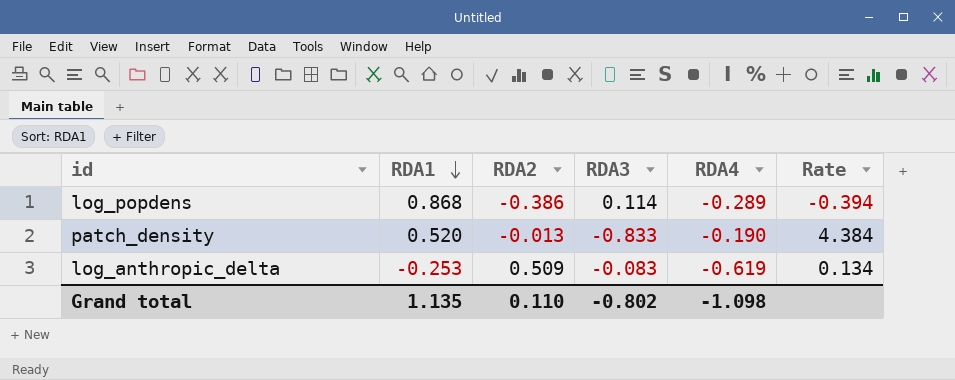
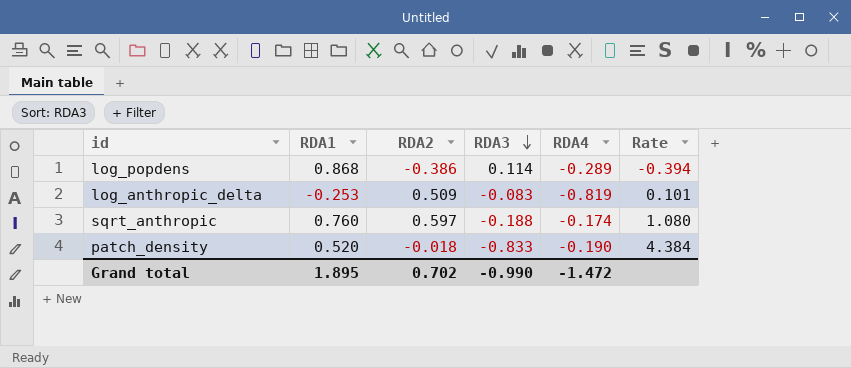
row order: RDA1 descending -> RDA3 descending
log_anthropic_delta | RDA4: -0.619 -> -0.819
log_anthropic_delta | Rate: 0.134 -> 0.101
row sqrt_anthropic: none -> 0.760 | 0.597 | -0.188 | -0.174 | 1.080
patch_density | RDA2: -0.013 -> -0.018
Grand total | RDA1: 1.135 -> 1.895
Grand total | RDA2: 0.110 -> 0.702
Grand total | RDA3: -0.802 -> -0.990
Grand total | RDA4: -1.098 -> -1.472

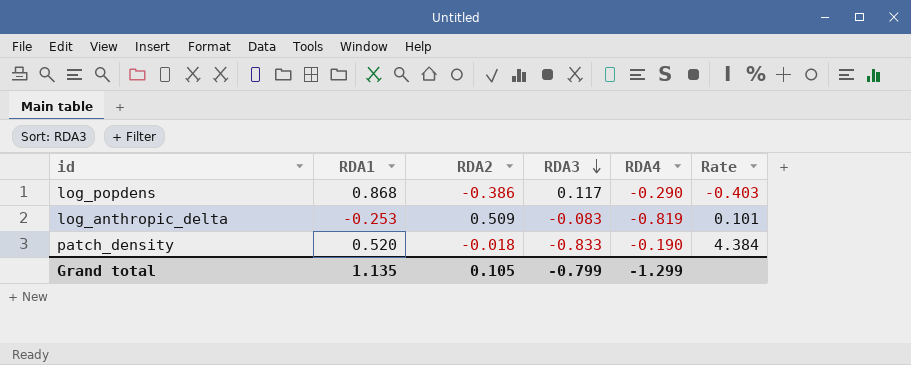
row sqrt_anthropic: 0.760 | 0.597 | -0.188 | -0.174 | 1.080 -> none
log_popdens | RDA3: 0.114 -> 0.117
log_popdens | RDA4: -0.289 -> -0.290
log_popdens | Rate: -0.394 -> -0.403
Grand total | RDA1: 1.895 -> 1.135
Grand total | RDA2: 0.702 -> 0.105
Grand total | RDA3: -0.990 -> -0.799
Grand total | RDA4: -1.472 -> -1.299

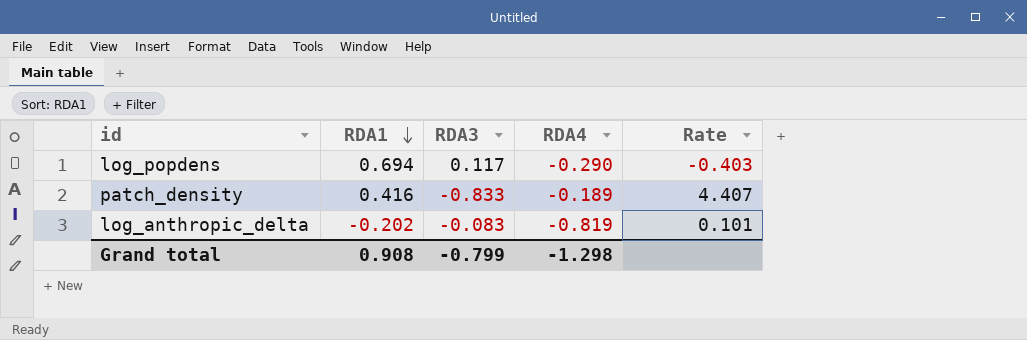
row order: RDA3 descending -> RDA1 descending
column RDA2 | position: 3 -> none
log_popdens | RDA1: 0.868 -> 0.694
patch_density | RDA1: 0.520 -> 0.416
patch_density | RDA4: -0.190 -> -0.189
patch_density | Rate: 4.384 -> 4.407
log_anthropic_delta | RDA1: -0.253 -> -0.202
Grand total | RDA1: 1.135 -> 0.908
Grand total | RDA4: -1.299 -> -1.298

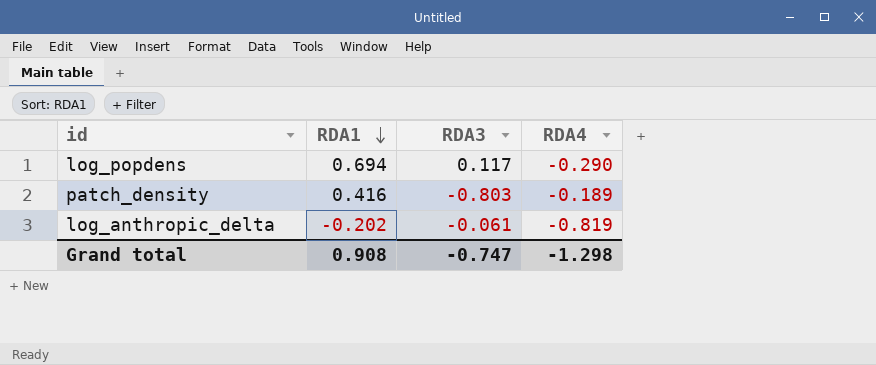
column Rate | formula: [RDA3] / [RDA4] -> none
patch_density | RDA3: -0.833 -> -0.803
log_anthropic_delta | RDA3: -0.083 -> -0.061
Grand total | RDA3: -0.799 -> -0.747

